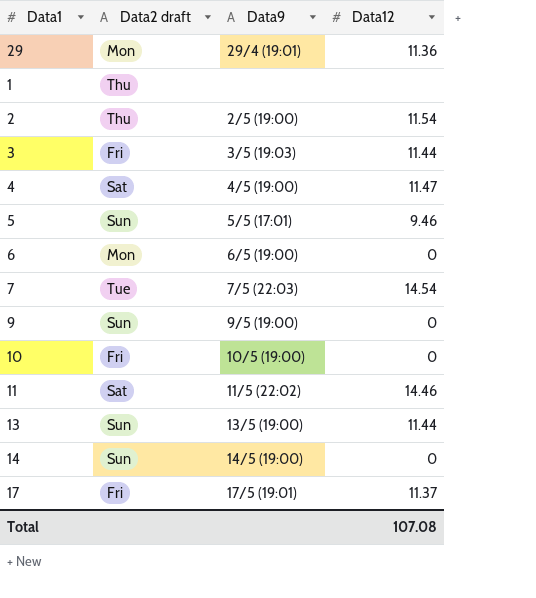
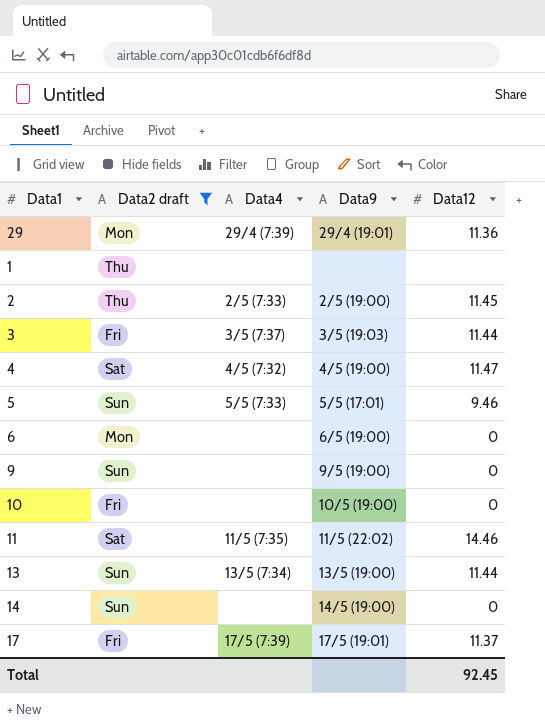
filter: none -> Data2 draft != Tue
column Data4 | position: none -> 3
2 | Data12: 11.54 -> 11.45
Total | Data12: 107.08 -> 92.45

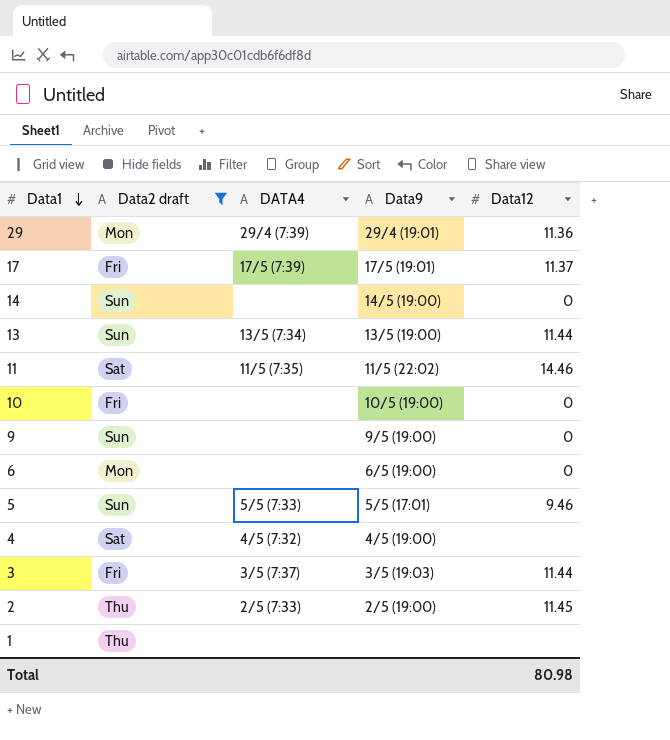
row order: none -> Data1 descending
column name: Data4 -> DATA4
4 | Data12: 11.47 -> none
Total | Data12: 92.45 -> 80.98

